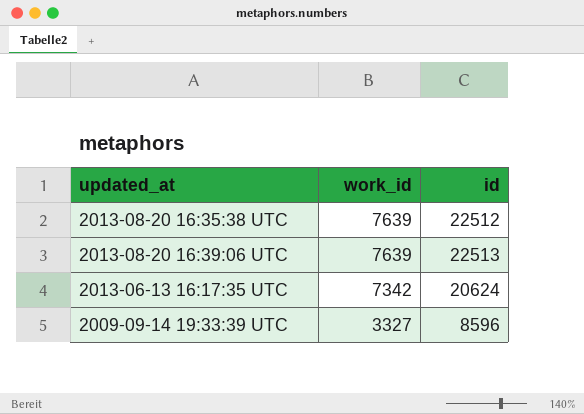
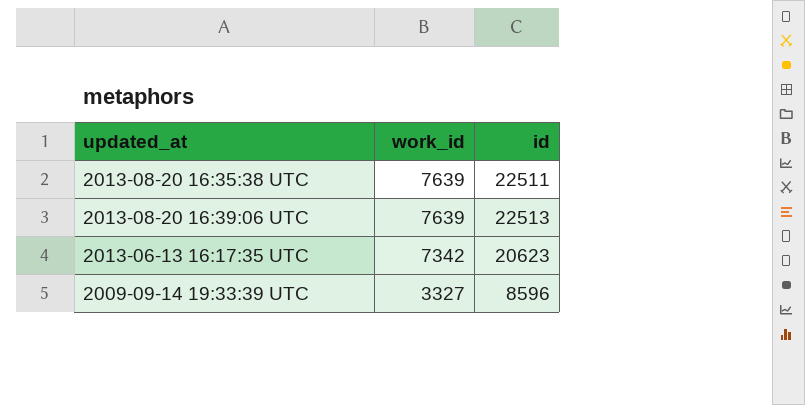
2013-08-20 16:35:38 UTC | id: 22512 -> 22511
2013-06-13 16:17:35 UTC | id: 20624 -> 20623

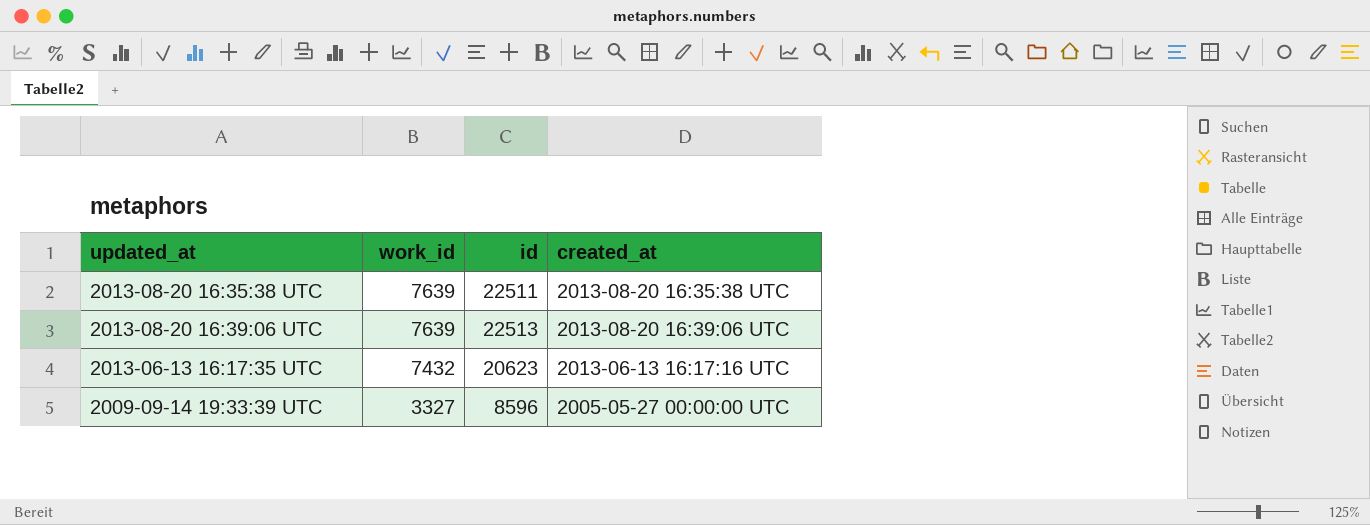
column created_at | position: none -> 4
2013-06-13 16:17:35 UTC | work_id: 7342 -> 7432

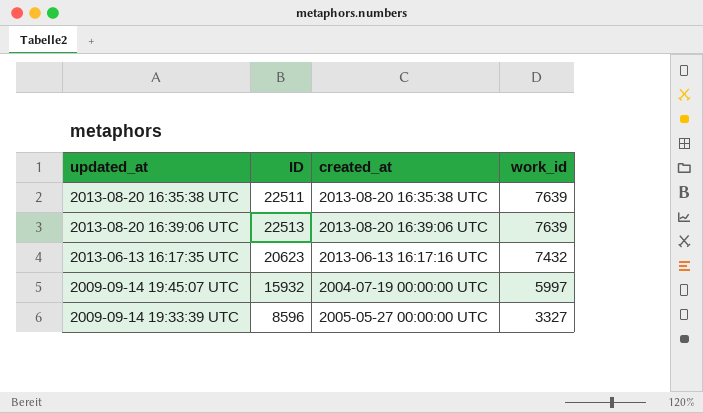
column name: id -> ID
column work_id | position: 2 -> 4
row 2009-09-14 19:45:07 UTC: none -> 15932 | 2004-07-19 00:00:00 UTC | 5997

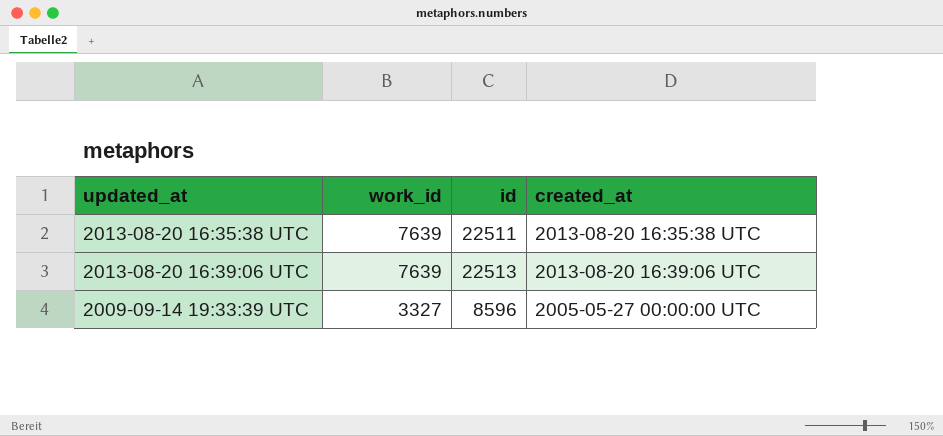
column work_id | position: 4 -> 2
column name: ID -> id
row 2013-06-13 16:17:35 UTC: 20623 | 2013-06-13 16:17:16 UTC | 7432 -> none
row 2009-09-14 19:45:07 UTC: 15932 | 2004-07-19 00:00:00 UTC | 5997 -> none

